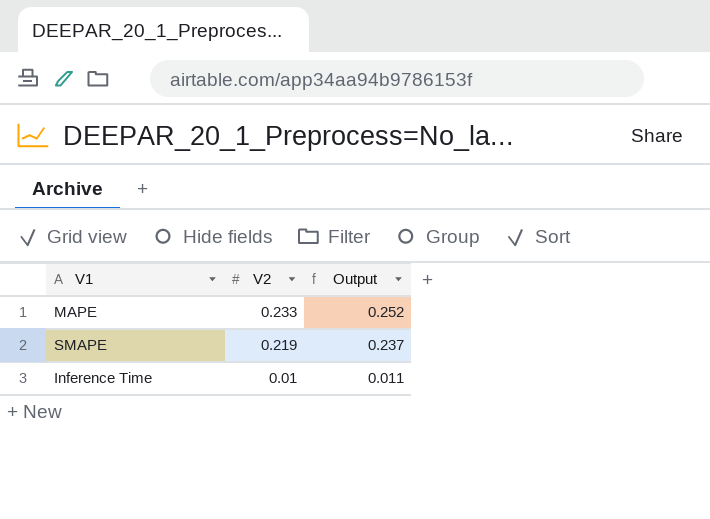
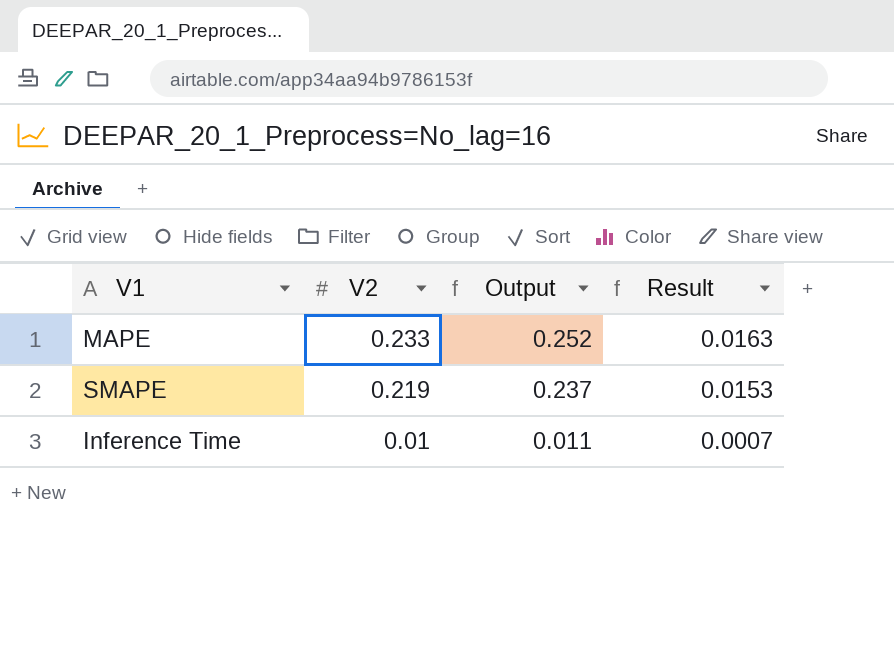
column Result | formula: none -> [V2] * 0.07

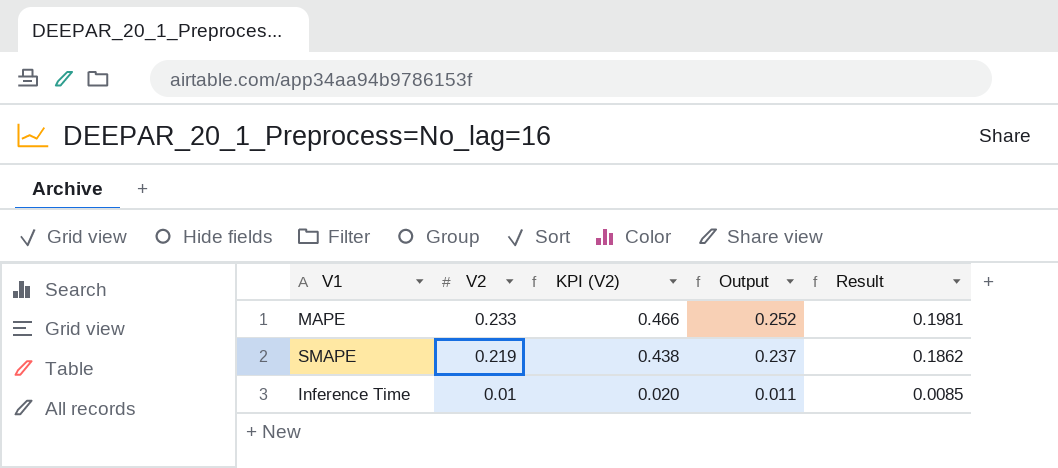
column KPI (V2) | formula: none -> [V2] * 2
column Result | formula: [V2] * 0.07 -> [V2] * 0.85

